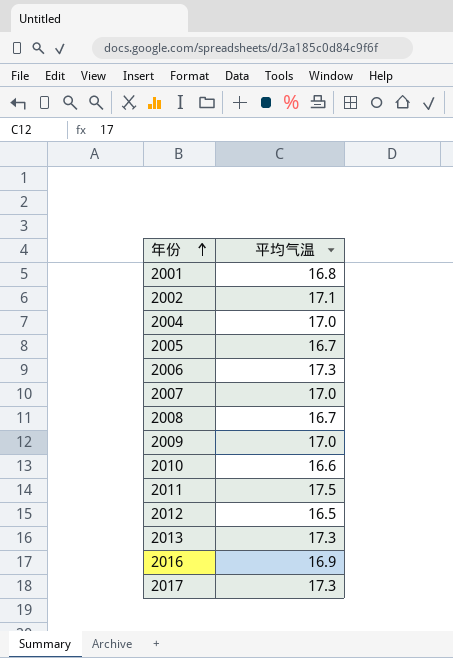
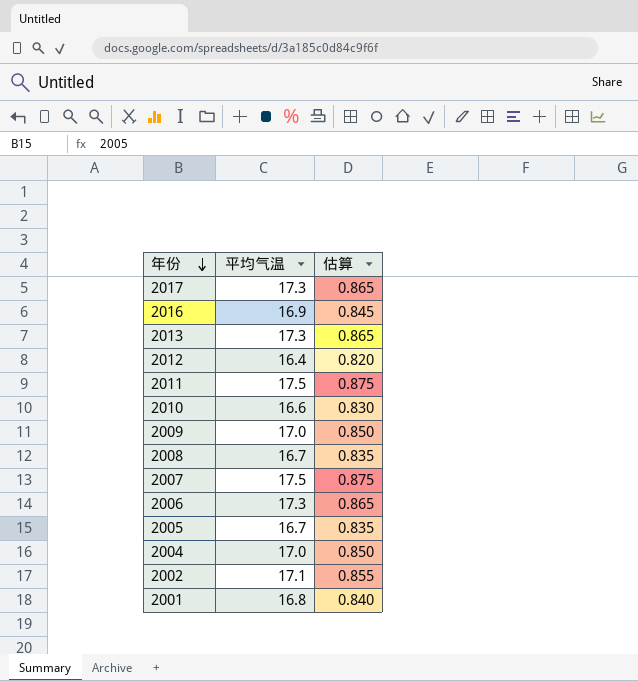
row order: 年份 ascending -> 年份 descending
column 估算 | formula: none -> [平均气温] * 0.05
2012 | 平均气温: 16.5 -> 16.4
2007 | 平均气温: 17.0 -> 17.5

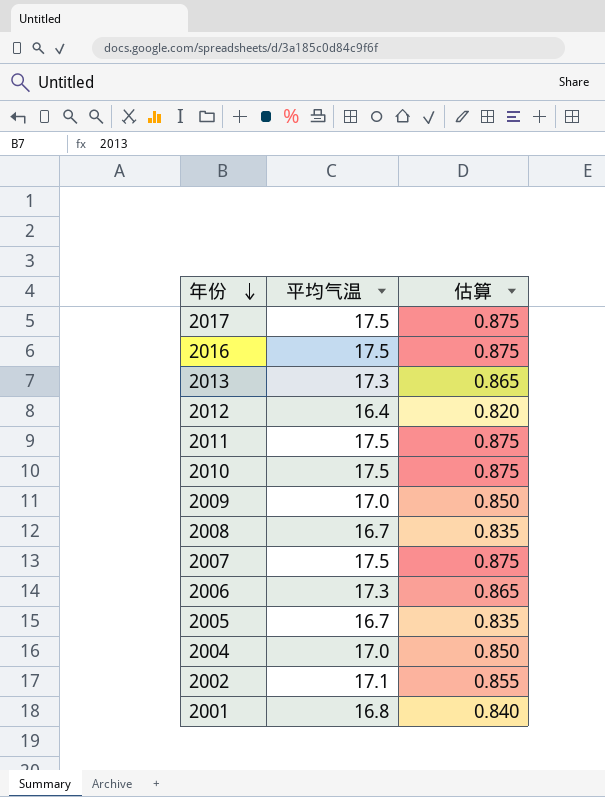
2017 | 平均气温: 17.3 -> 17.5
2017 | 估算: 0.865 -> 0.875
2016 | 平均气温: 16.9 -> 17.5
2016 | 估算: 0.845 -> 0.875
2010 | 平均气温: 16.6 -> 17.5
2010 | 估算: 0.830 -> 0.875

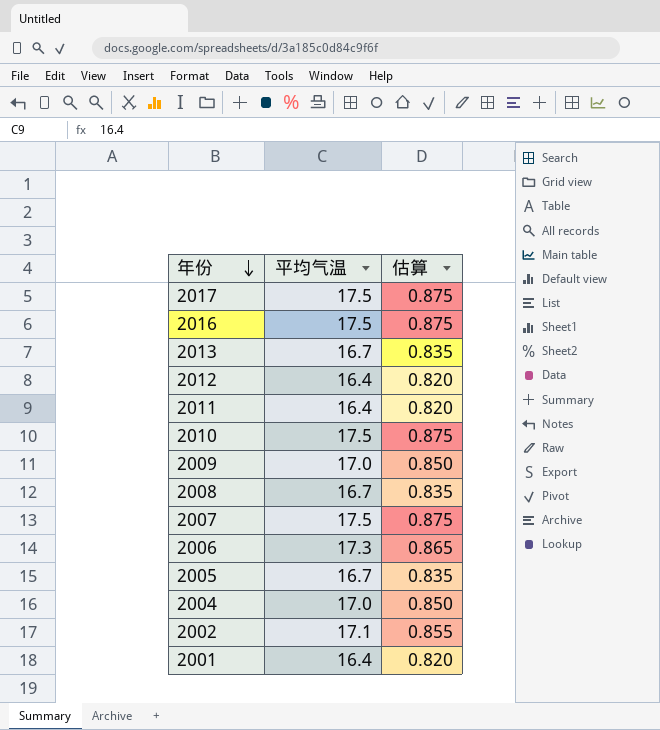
2013 | 平均气温: 17.3 -> 16.7
2013 | 估算: 0.865 -> 0.835
2011 | 平均气温: 17.5 -> 16.4
2011 | 估算: 0.875 -> 0.820
2001 | 平均气温: 16.8 -> 16.4
2001 | 估算: 0.840 -> 0.820

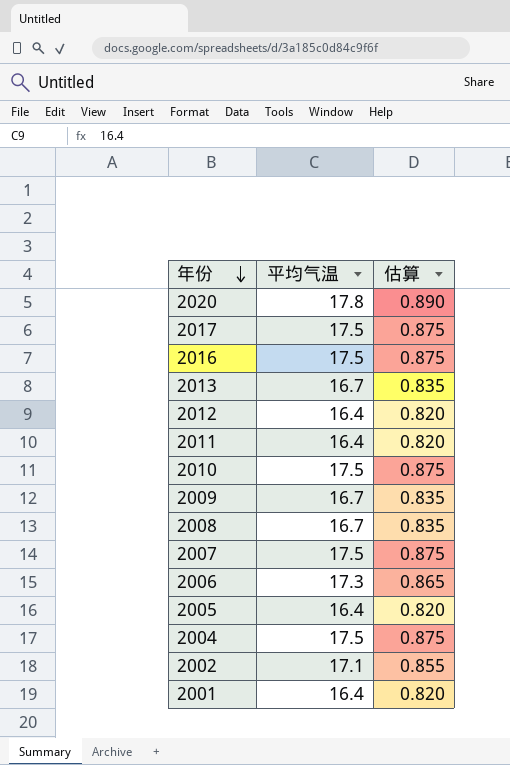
row 2020: none -> 17.8 | 0.890
2009 | 平均气温: 17.0 -> 16.7
2009 | 估算: 0.850 -> 0.835
2005 | 平均气温: 16.7 -> 16.4
2005 | 估算: 0.835 -> 0.820
2004 | 平均气温: 17.0 -> 17.5
2004 | 估算: 0.850 -> 0.875

